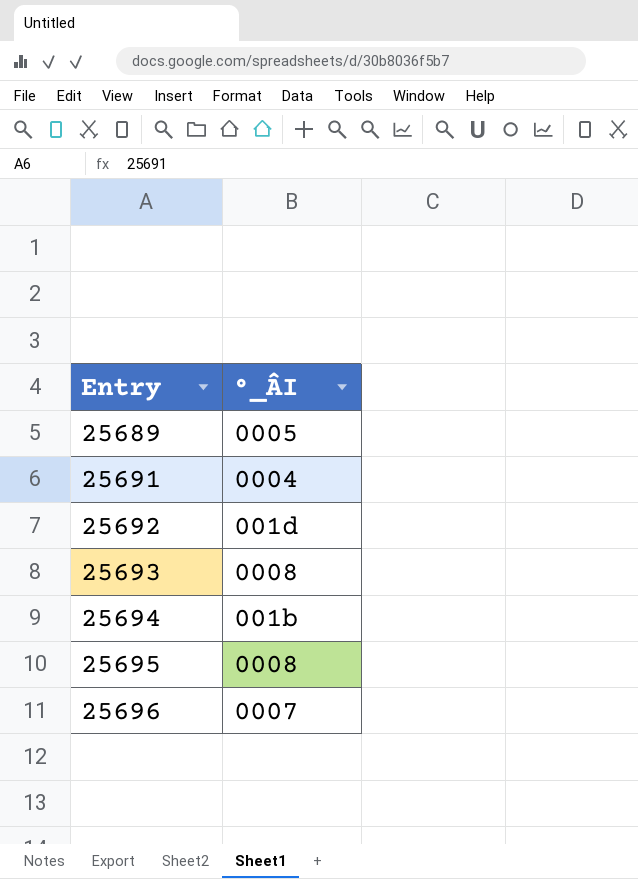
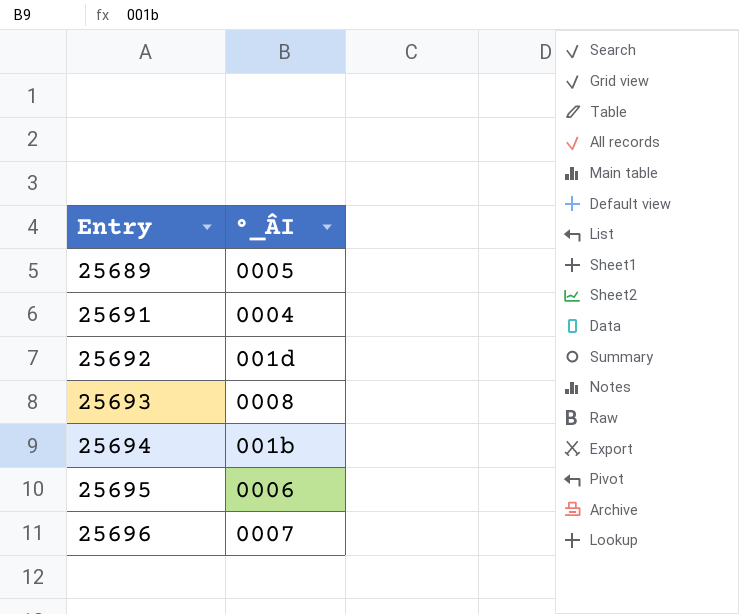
25695 | °_ÂI: 0008 -> 0006

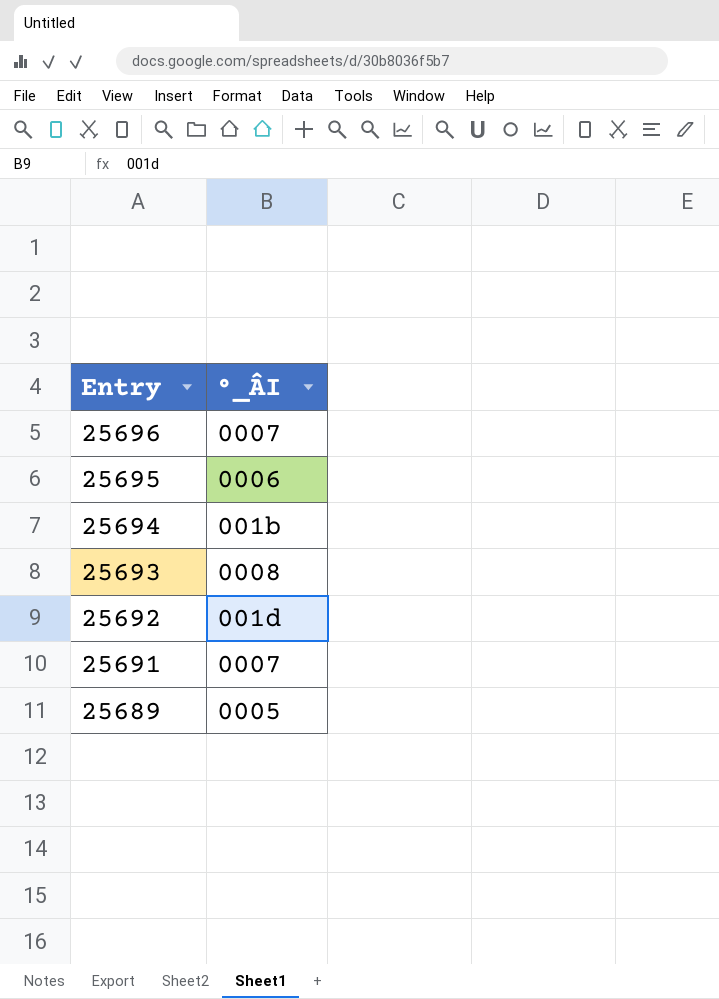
row order: Entry ascending -> Entry descending
25691 | °_ÂI: 0004 -> 0007

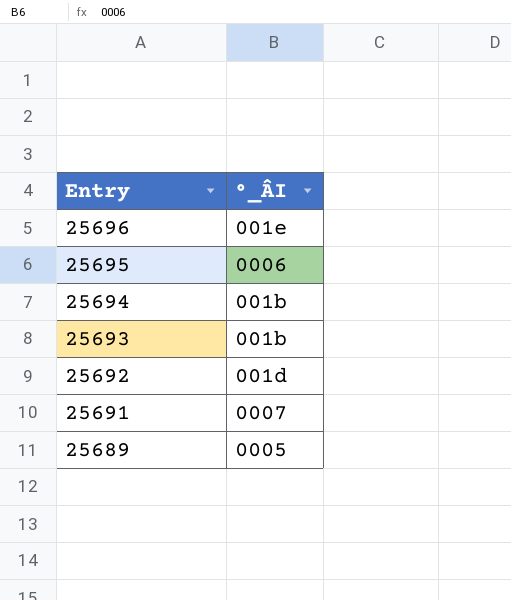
25696 | °_ÂI: 0007 -> 001e
25693 | °_ÂI: 0008 -> 001b

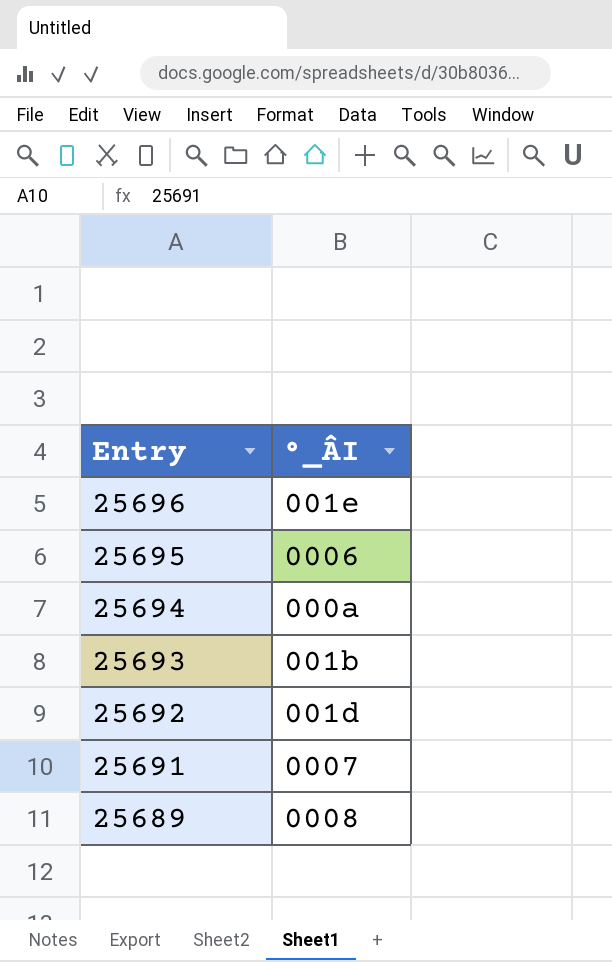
25694 | °_ÂI: 001b -> 000a
25689 | °_ÂI: 0005 -> 0008

